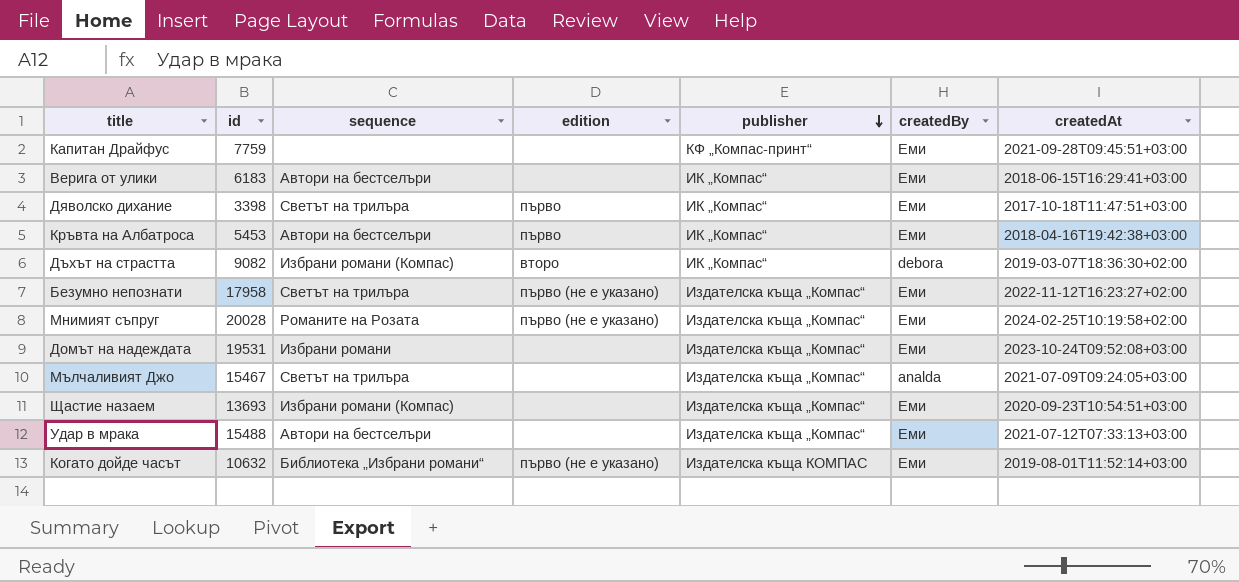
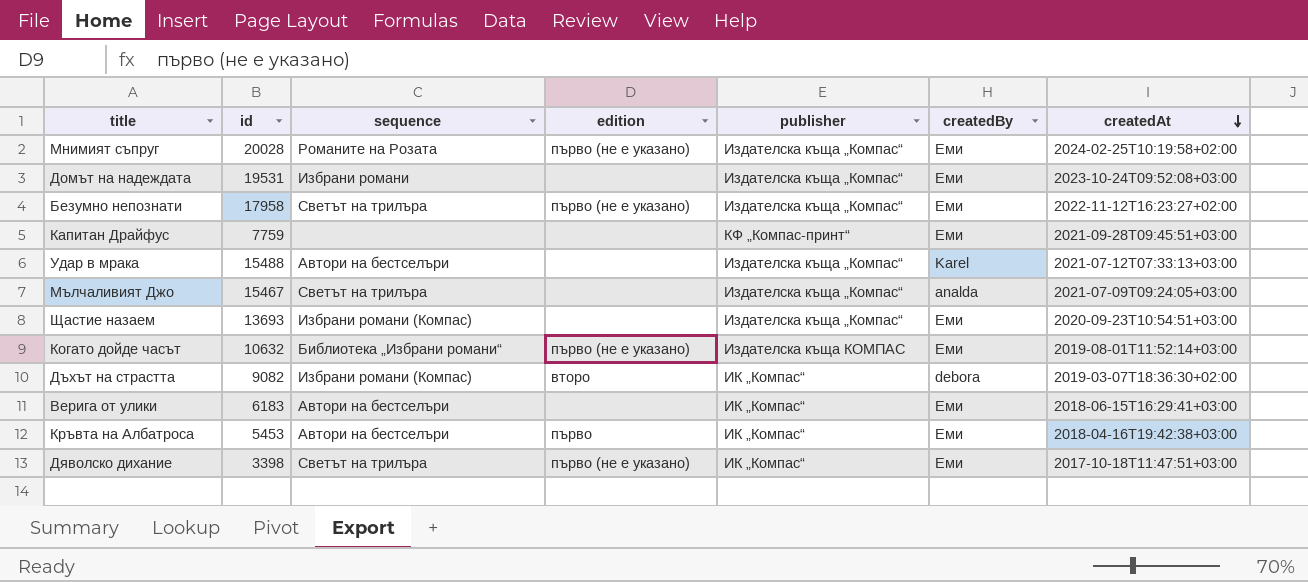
row order: publisher descending -> createdAt descending
Удар в мрака | createdBy: Еми -> Karel
Дяволско дихание | edition: първо -> първо (не е указано)

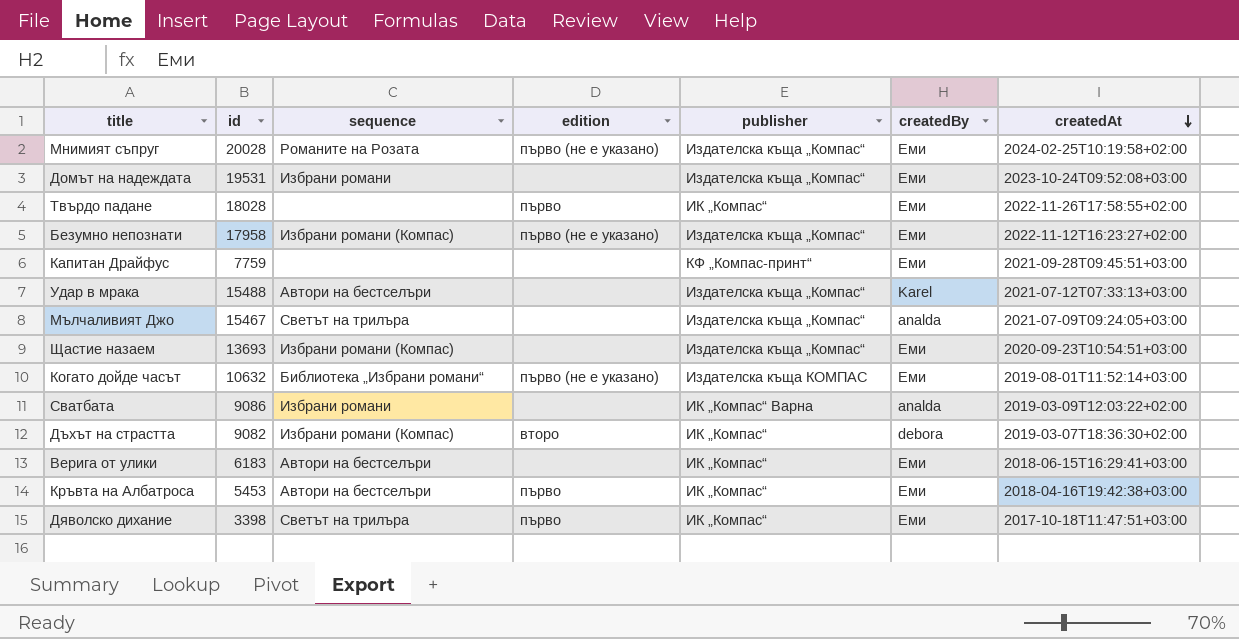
row Твърдо падане: none -> 18028 | none | първо | ИК „Компас“ | Еми | 2022-11-26T17:58:55+02:00
Безумно непознати | sequence: Светът на трилъра -> Избрани романи (Компас)
row Сватбата: none -> 9086 | Избрани романи | none | ИК „Компас“ Варна | analda | 2019-03-09T12:03:22+02:00
Дяволско дихание | edition: първо (не е указано) -> първо

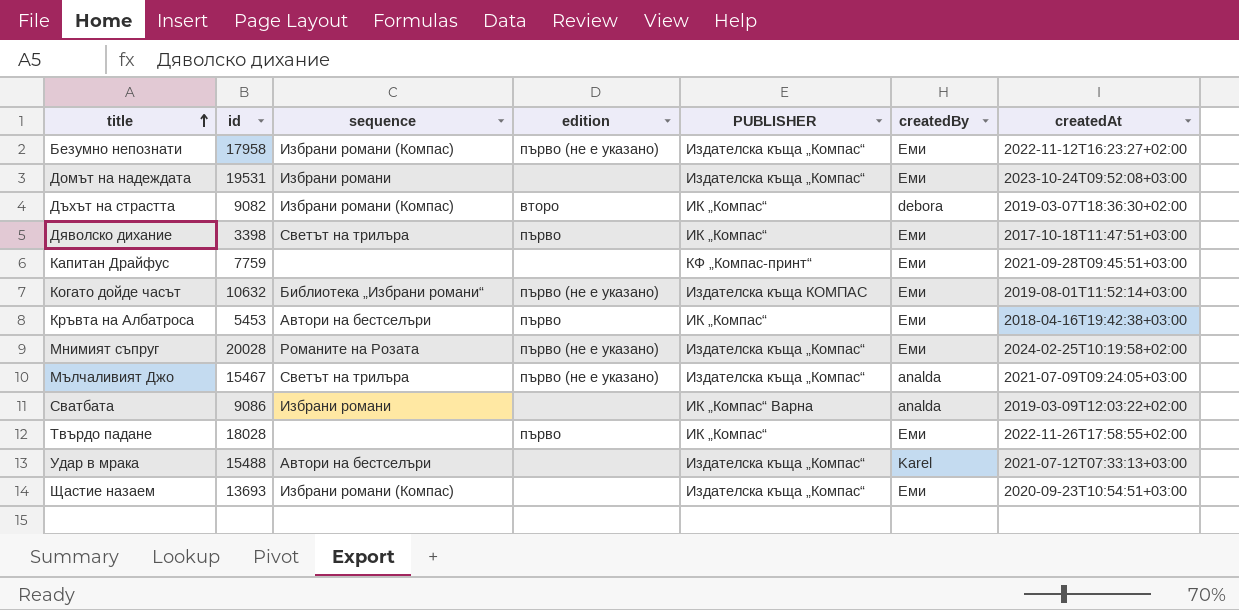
row order: createdAt descending -> title ascending
column name: publisher -> PUBLISHER
row Верига от улики: 6183 | Автори на бестселъри | none | ИК „Компас“ | Еми | 2018-06-15T16:29:41+03:00 -> none
Мълчаливият Джо | edition: none -> първо (не е указано)

